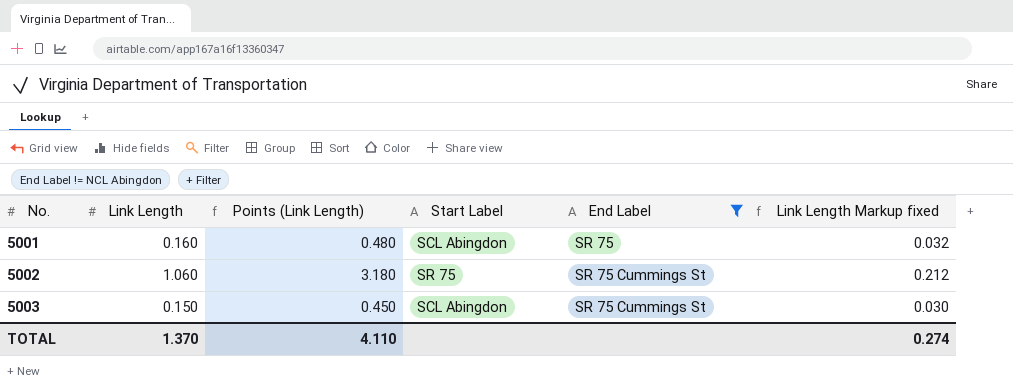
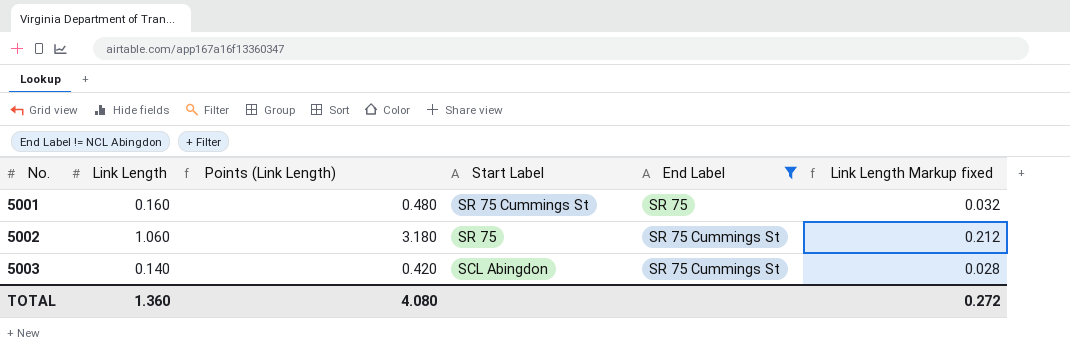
5001 | Start Label: SCL Abingdon -> SR 75 Cummings St
5003 | Link Length: 0.150 -> 0.140
5003 | Points (Link Length): 0.450 -> 0.420
5003 | Link Length Markup fixed: 0.030 -> 0.028
TOTAL | Link Length: 1.370 -> 1.360
TOTAL | Points (Link Length): 4.110 -> 4.080
TOTAL | Link Length Markup fixed: 0.274 -> 0.272

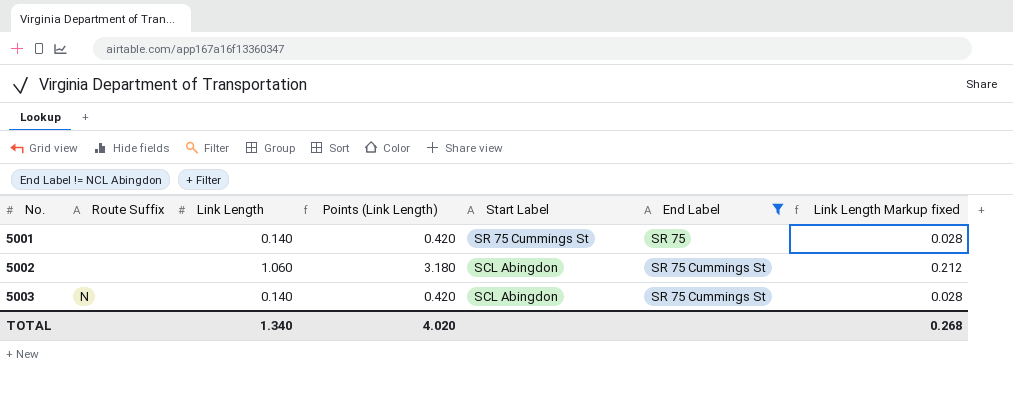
column Route Suffix | position: none -> 2
5001 | Link Length: 0.160 -> 0.140
5001 | Points (Link Length): 0.480 -> 0.420
5001 | Link Length Markup fixed: 0.032 -> 0.028
5002 | Start Label: SR 75 -> SCL Abingdon
TOTAL | Link Length: 1.360 -> 1.340
TOTAL | Points (Link Length): 4.080 -> 4.020
TOTAL | Link Length Markup fixed: 0.272 -> 0.268

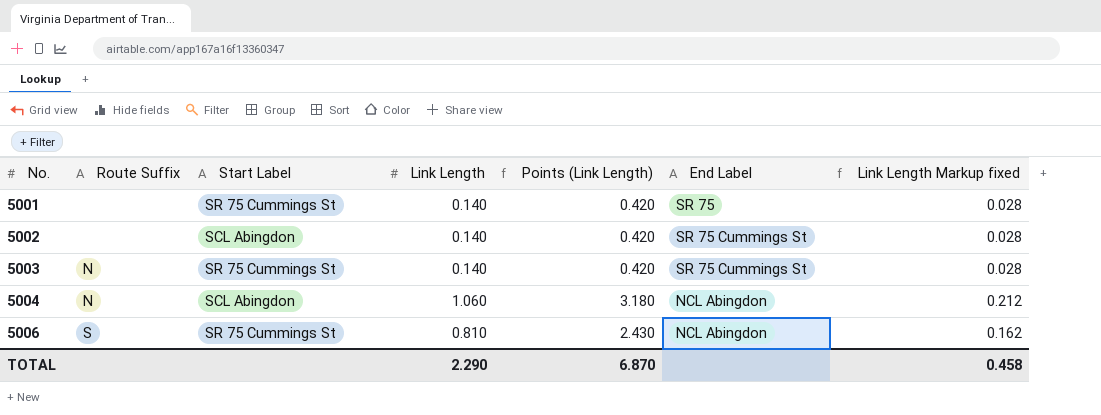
filter: End Label != NCL Abingdon -> none
column Start Label | position: 5 -> 3
5002 | Link Length: 1.060 -> 0.140
5002 | Points (Link Length): 3.180 -> 0.420
5002 | Link Length Markup fixed: 0.212 -> 0.028
5003 | Start Label: SCL Abingdon -> SR 75 Cummings St
TOTAL | Link Length: 1.340 -> 2.290
TOTAL | Points (Link Length): 4.020 -> 6.870
TOTAL | Link Length Markup fixed: 0.268 -> 0.458

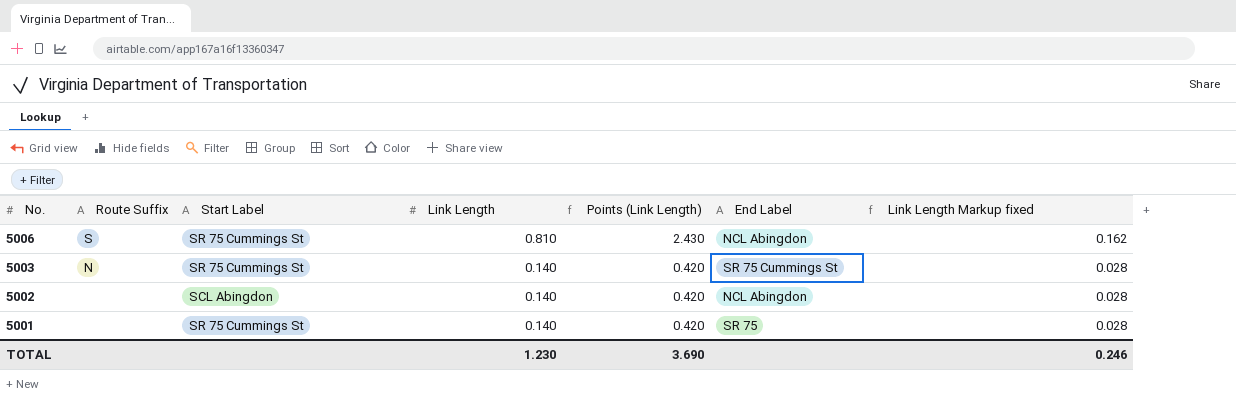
row order: No. ascending -> No. descending
row 5004: N | SCL Abingdon | 1.060 | 3.180 | NCL Abingdon | 0.212 -> none
5002 | End Label: SR 75 Cummings St -> NCL Abingdon
TOTAL | Link Length: 2.290 -> 1.230
TOTAL | Points (Link Length): 6.870 -> 3.690
TOTAL | Link Length Markup fixed: 0.458 -> 0.246

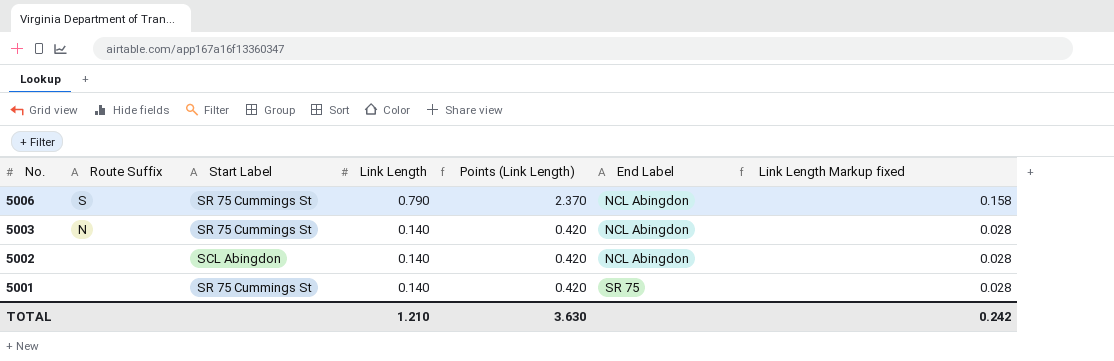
5006 | Link Length: 0.810 -> 0.790
5006 | Points (Link Length): 2.430 -> 2.370
5006 | Link Length Markup fixed: 0.162 -> 0.158
5003 | End Label: SR 75 Cummings St -> NCL Abingdon
TOTAL | Link Length: 1.230 -> 1.210
TOTAL | Points (Link Length): 3.690 -> 3.630
TOTAL | Link Length Markup fixed: 0.246 -> 0.242

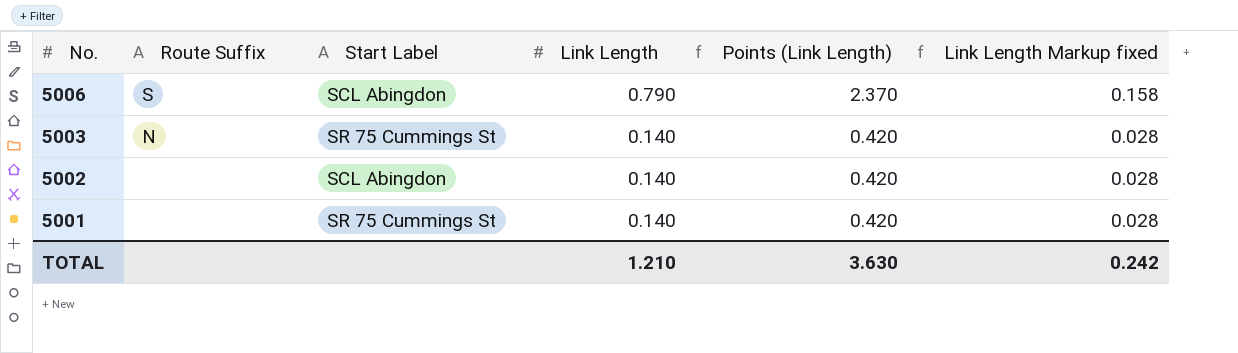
column End Label | position: 6 -> none
5006 | Start Label: SR 75 Cummings St -> SCL Abingdon

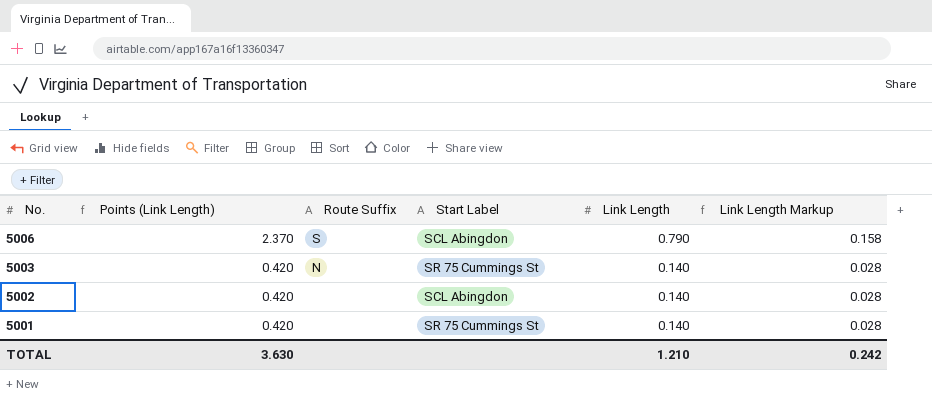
column Points (Link Length) | position: 5 -> 2
column name: Link Length Markup fixed -> Link Length Markup

